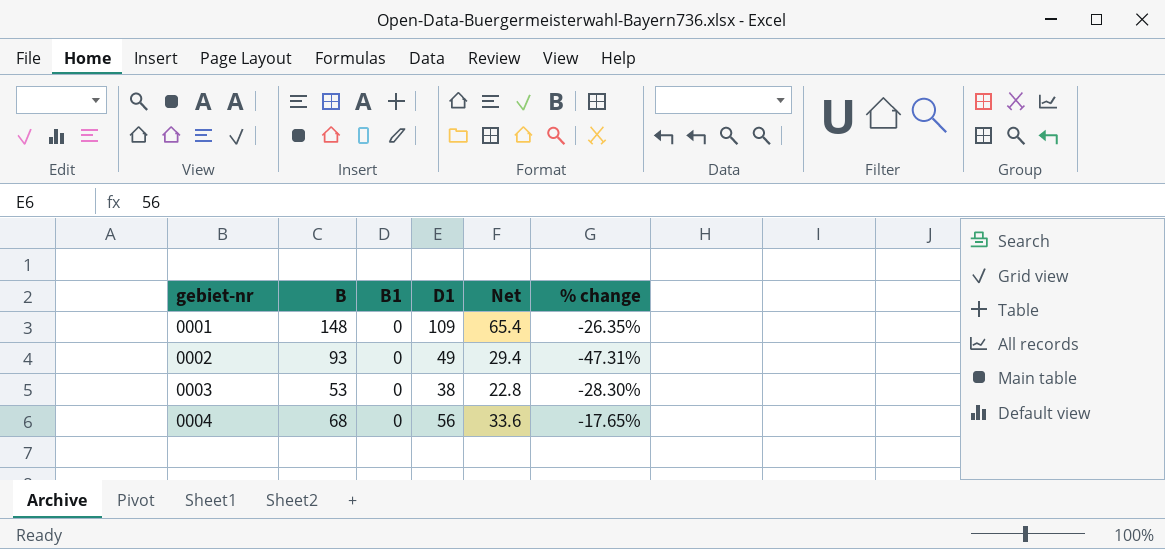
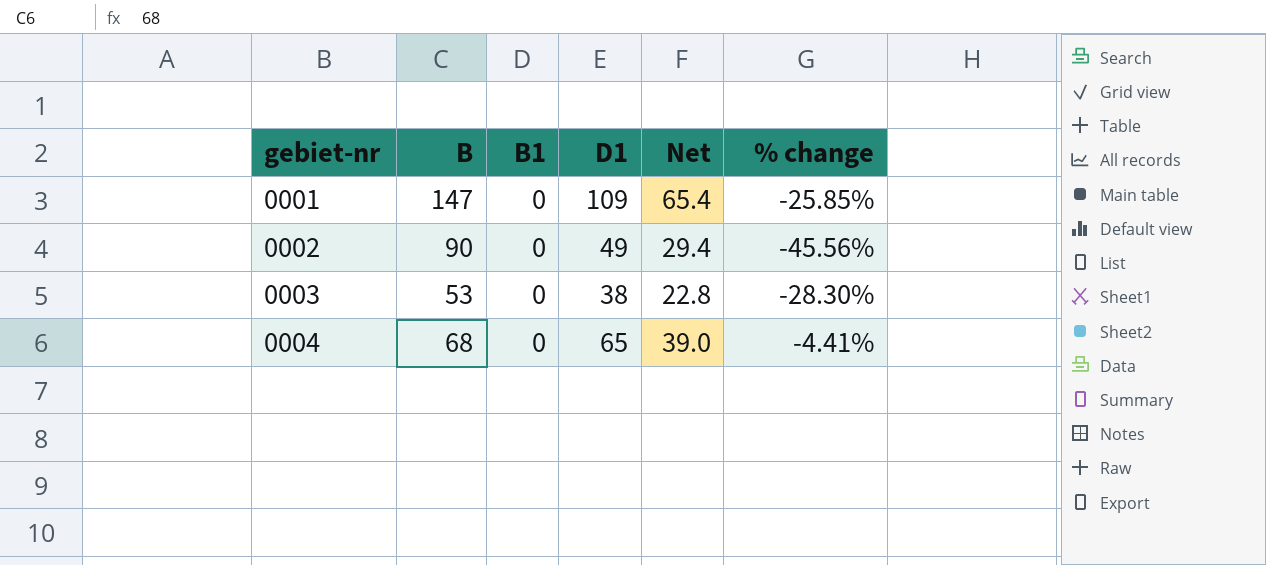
0001 | B: 148 -> 147
0001 | % change: -26.35% -> -25.85%
0002 | B: 93 -> 90
0002 | % change: -47.31% -> -45.56%
0004 | D1: 56 -> 65
0004 | Net: 33.6 -> 39.0
0004 | % change: -17.65% -> -4.41%

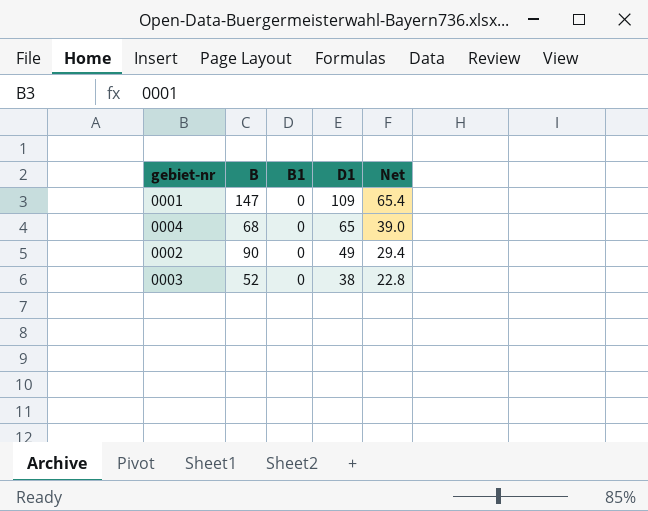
row order: gebiet-nr ascending -> D1 descending
column % change | formula: ([D1] - [B]) / [B] -> none
0003 | B: 53 -> 52

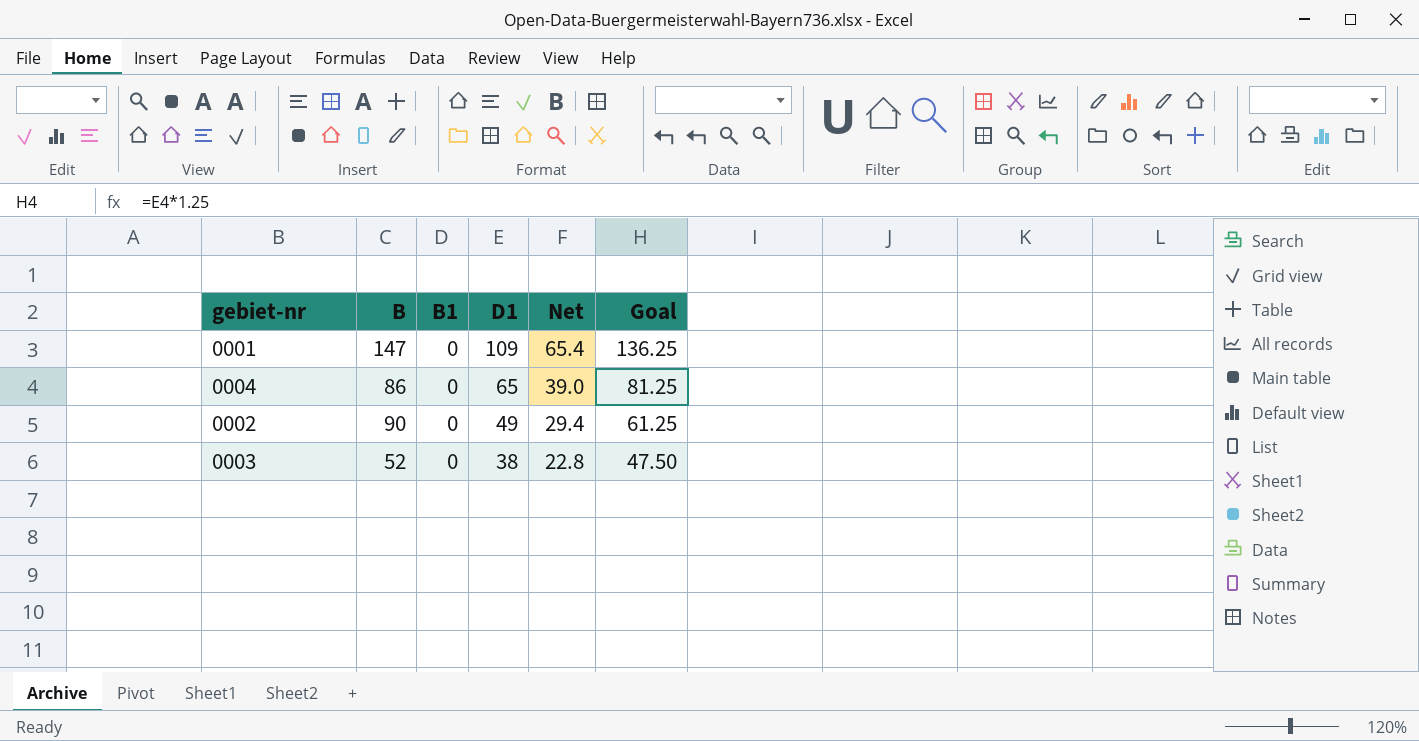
column Goal | formula: none -> [D1] * 1.25
0004 | B: 68 -> 86

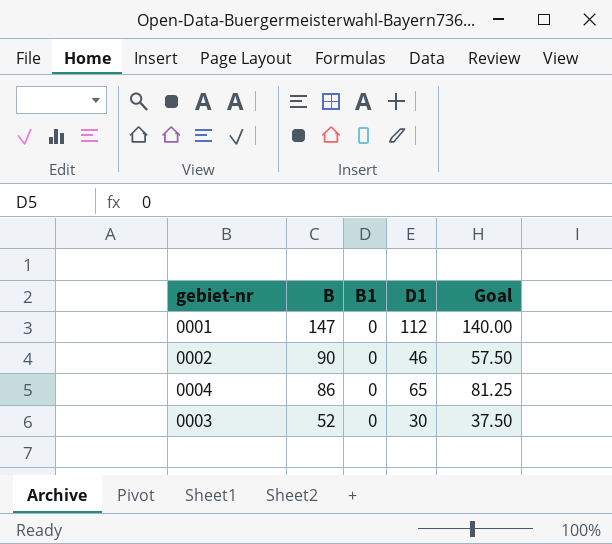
row order: D1 descending -> B descending
column Net | formula: [D1] * 0.6 -> none
0001 | D1: 109 -> 112
0001 | Goal: 136.25 -> 140.00
0002 | D1: 49 -> 46
0002 | Goal: 61.25 -> 57.50
0003 | D1: 38 -> 30
0003 | Goal: 47.50 -> 37.50

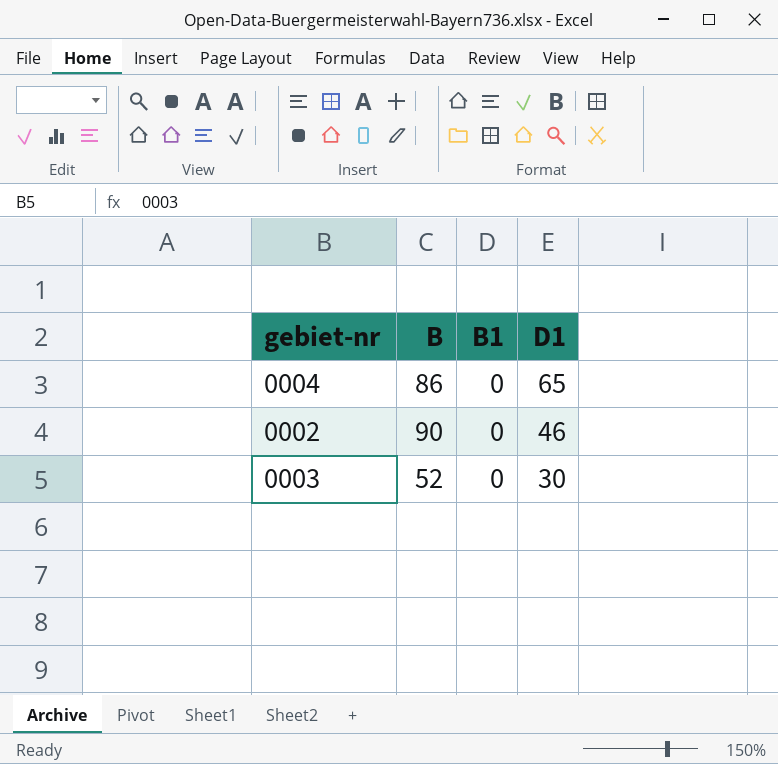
row order: B descending -> D1 descending
column Goal | formula: [D1] * 1.25 -> none
row 0001: 147 | 0 | 112 | 140.00 -> none

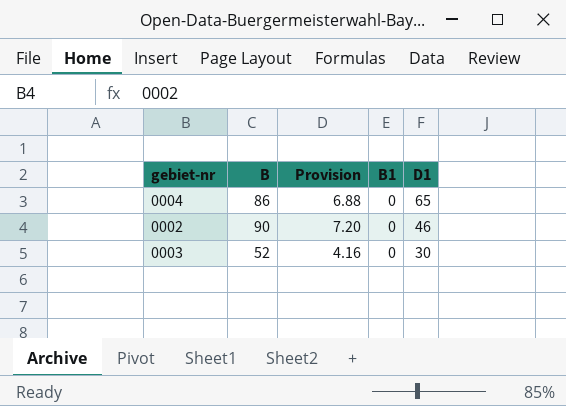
column Provision | formula: none -> [B] * 0.08

